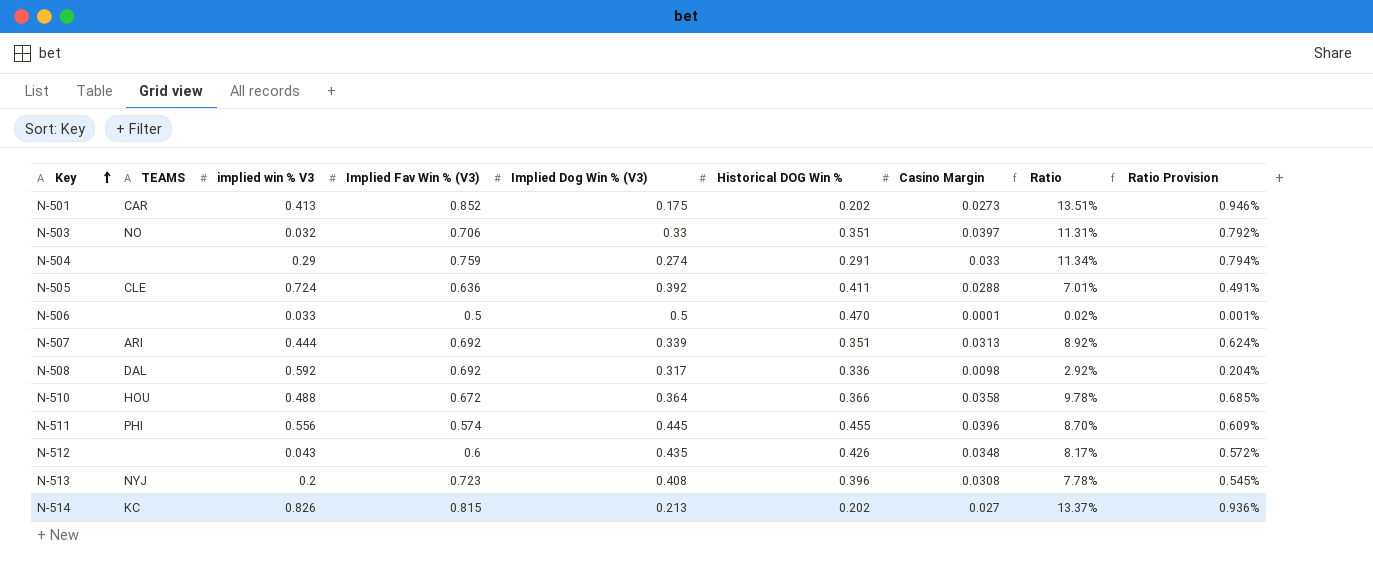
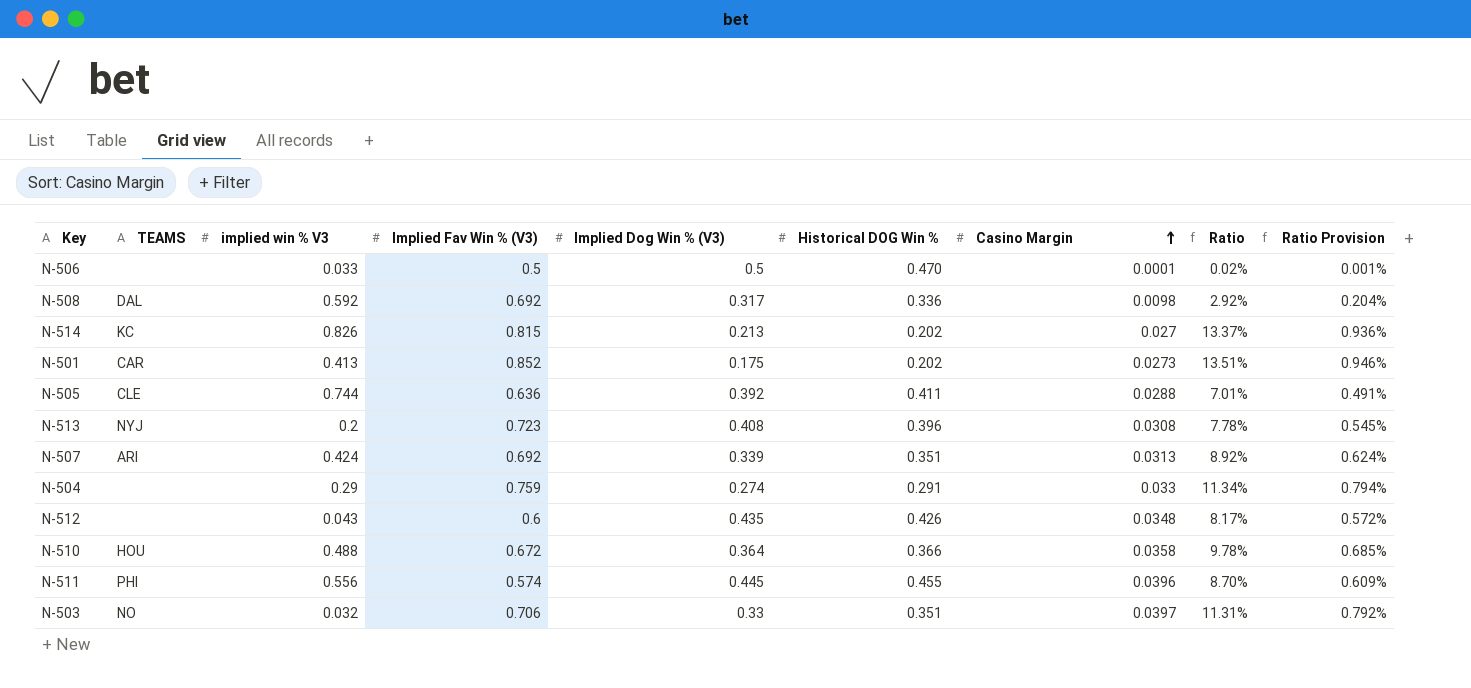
row order: Key ascending -> Casino Margin ascending
N-505 | implied win % V3: 0.724 -> 0.744
N-507 | implied win % V3: 0.444 -> 0.424

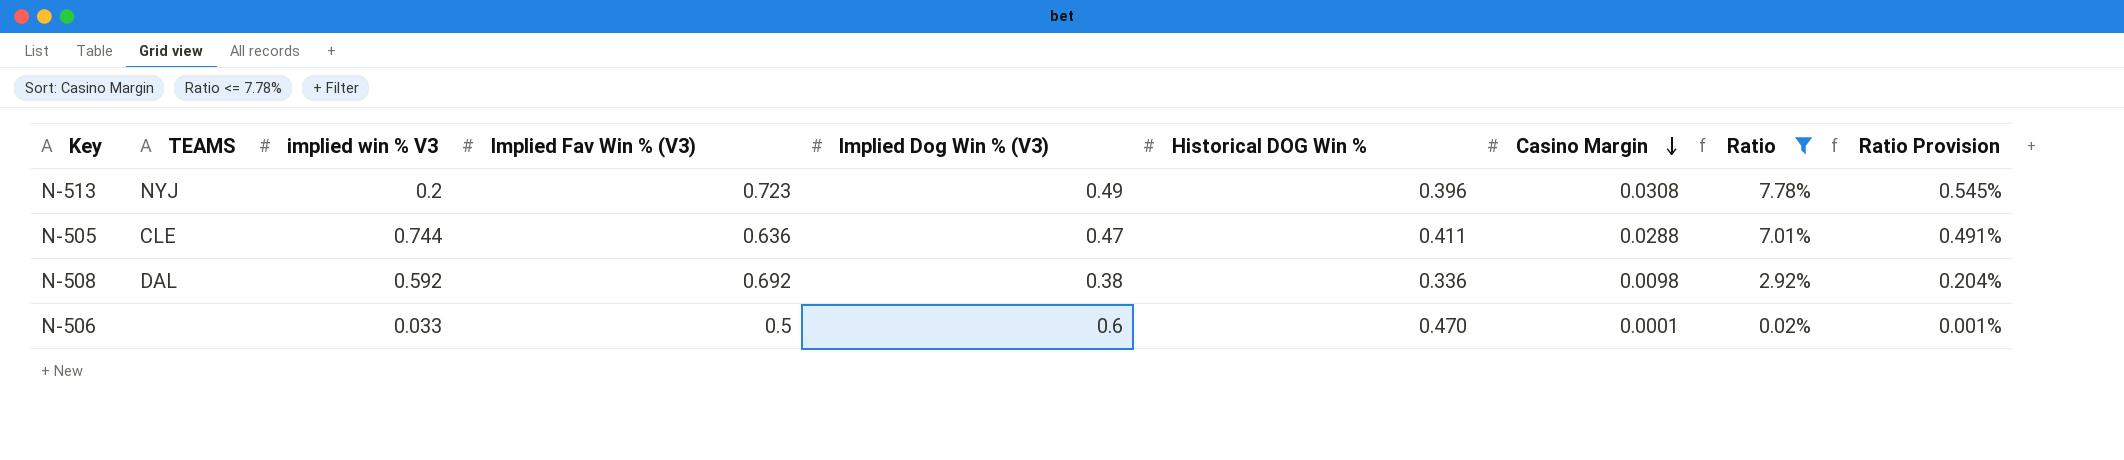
filter: none -> Ratio <= 7.78%
row order: Casino Margin ascending -> Casino Margin descending
N-513 | Implied Dog Win % (V3): 0.408 -> 0.49
N-505 | Implied Dog Win % (V3): 0.392 -> 0.47
N-508 | Implied Dog Win % (V3): 0.317 -> 0.38
N-506 | Implied Dog Win % (V3): 0.5 -> 0.6

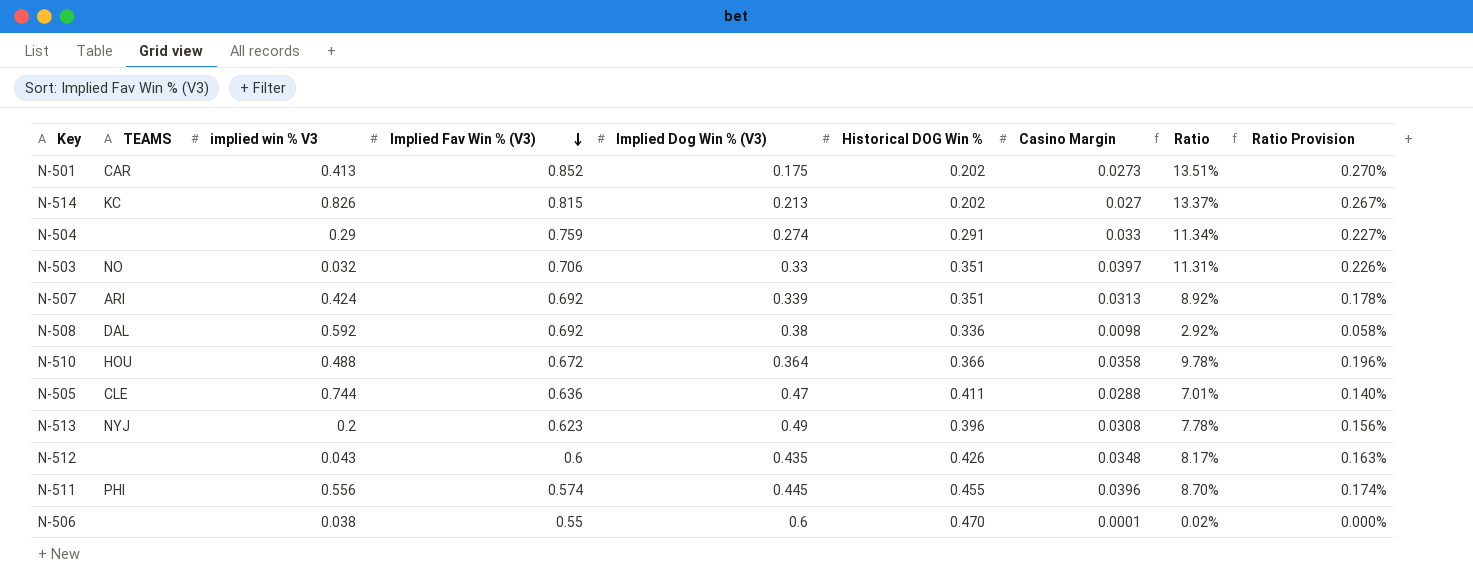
filter: Ratio <= 7.78% -> none
row order: Casino Margin descending -> Implied Fav Win % (V3) descending
column Ratio Provision | formula: [Ratio] * 0.07 -> [Ratio] * 0.02
N-513 | Implied Fav Win % (V3): 0.723 -> 0.623
N-506 | implied win % V3: 0.033 -> 0.038
N-506 | Implied Fav Win % (V3): 0.5 -> 0.55

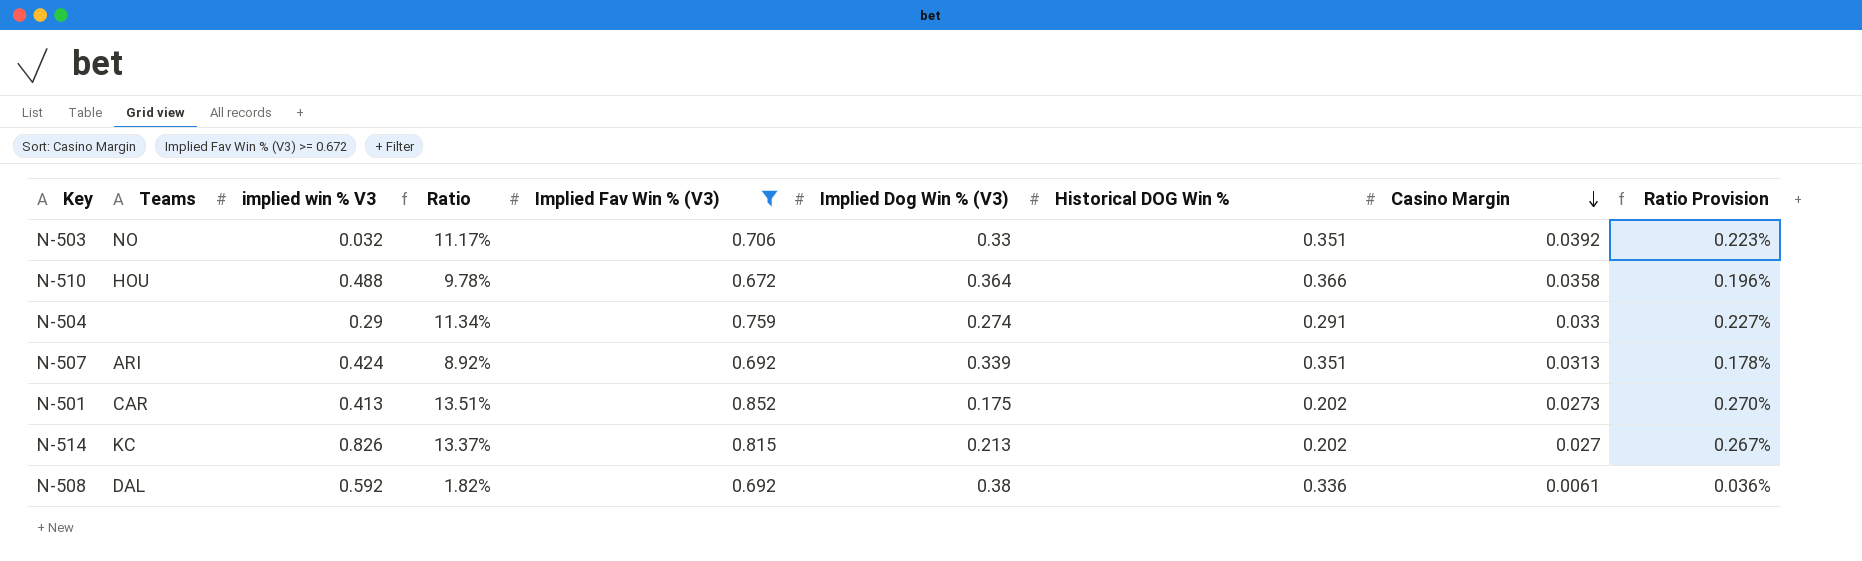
filter: none -> Implied Fav Win % (V3) >= 0.672
row order: Implied Fav Win % (V3) descending -> Casino Margin descending
column name: TEAMS -> Teams
column Ratio | position: 8 -> 4
N-503 | Ratio: 11.31% -> 11.17%
N-503 | Casino Margin: 0.0397 -> 0.0392
N-503 | Ratio Provision: 0.226% -> 0.223%
N-508 | Ratio: 2.92% -> 1.82%
N-508 | Casino Margin: 0.0098 -> 0.0061
N-508 | Ratio Provision: 0.058% -> 0.036%

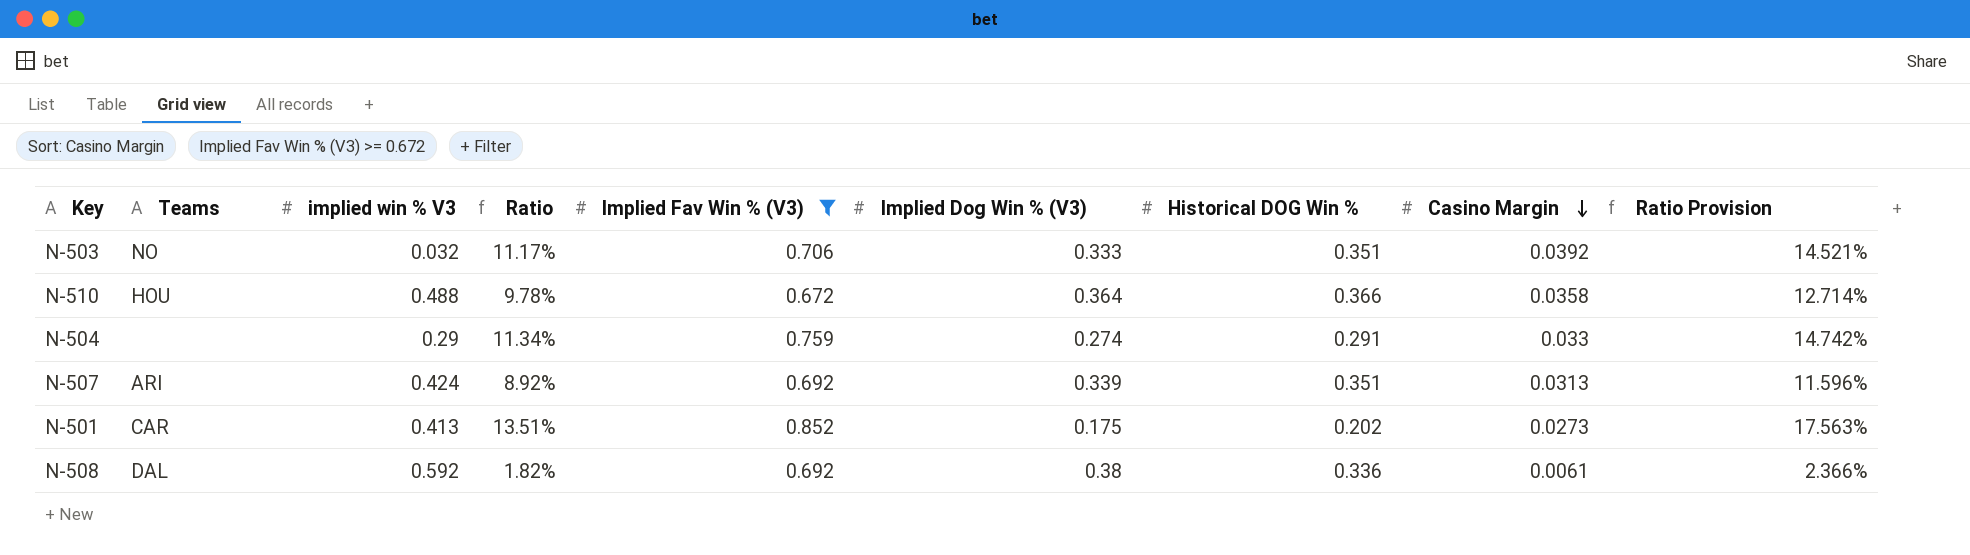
column Ratio Provision | formula: [Ratio] * 0.02 -> [Ratio] * 1.3
row N-514: KC | 0.826 | 13.37% | 0.815 | 0.213 | 0.202 | 0.027 | 0.267% -> none
N-503 | Implied Dog Win % (V3): 0.33 -> 0.333

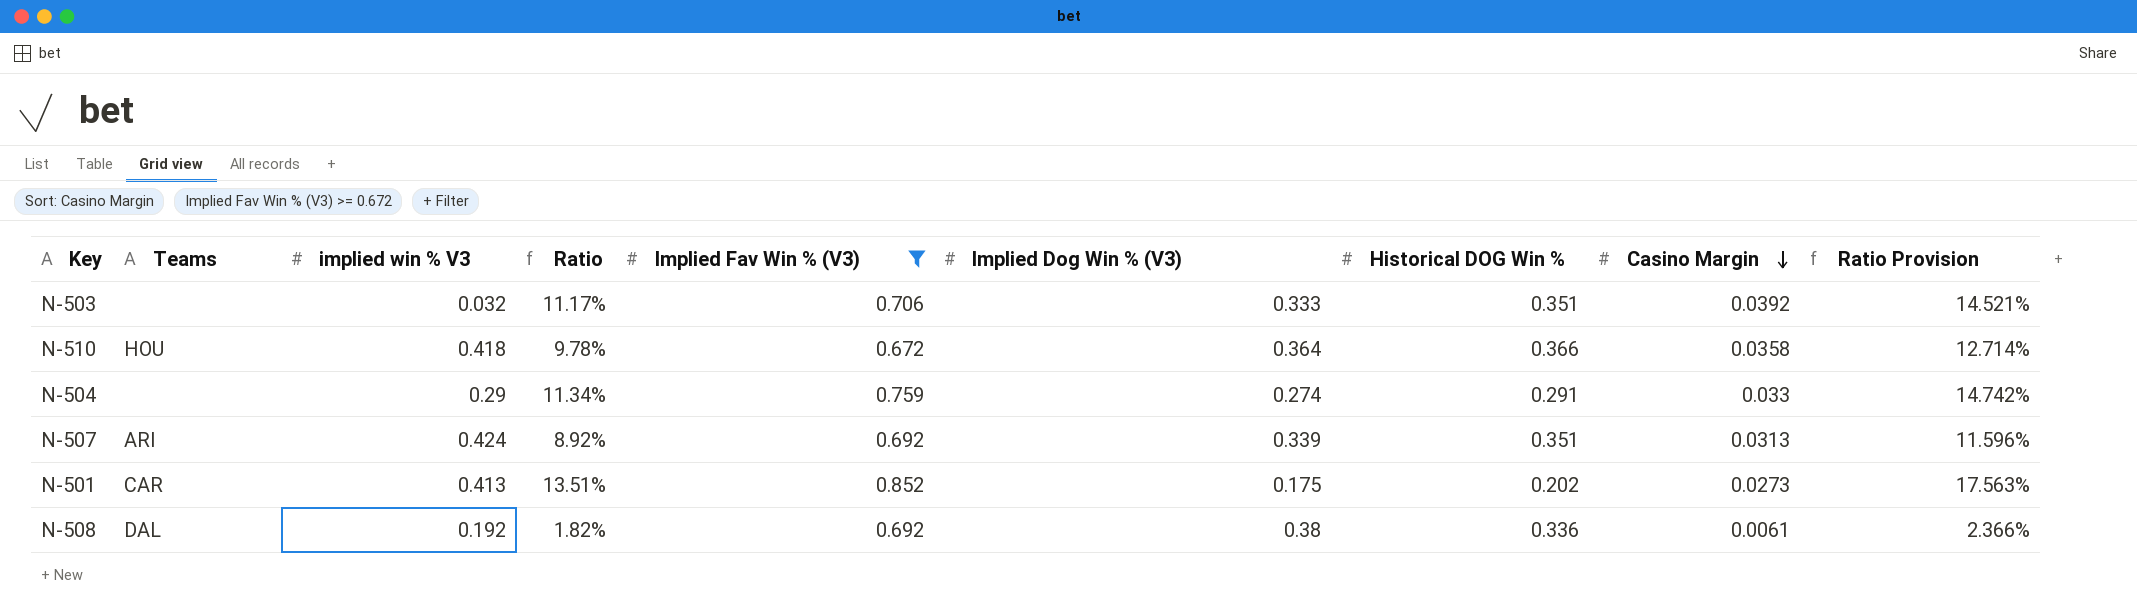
N-503 | Teams: NO -> none
N-510 | implied win % V3: 0.488 -> 0.418
N-508 | implied win % V3: 0.592 -> 0.192

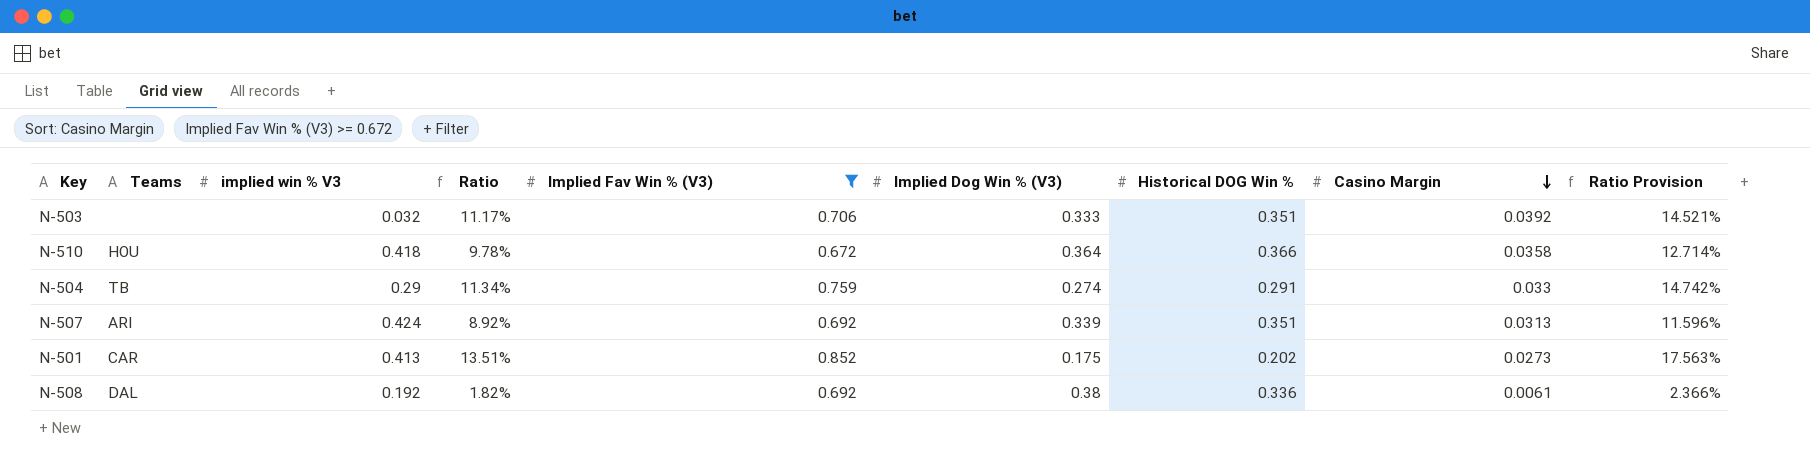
N-504 | Teams: none -> TB

